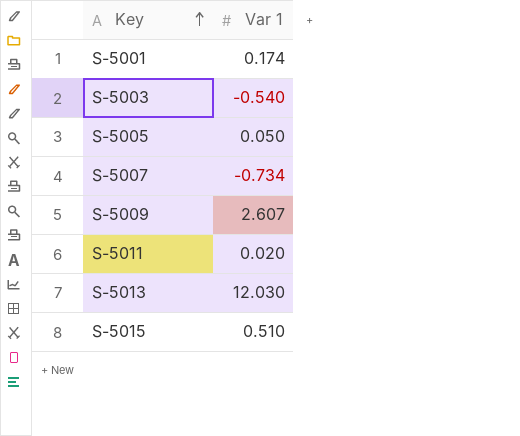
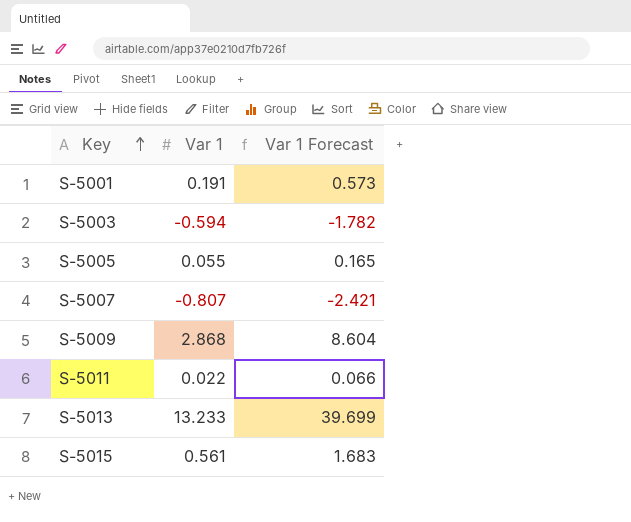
column Var 1 Forecast | formula: none -> [Var 1] * 3
S-5001 | Var 1: 0.174 -> 0.191
S-5003 | Var 1: -0.540 -> -0.594
S-5005 | Var 1: 0.050 -> 0.055
S-5007 | Var 1: -0.734 -> -0.807
S-5009 | Var 1: 2.607 -> 2.868
S-5011 | Var 1: 0.020 -> 0.022
S-5013 | Var 1: 12.030 -> 13.233
S-5015 | Var 1: 0.510 -> 0.561

